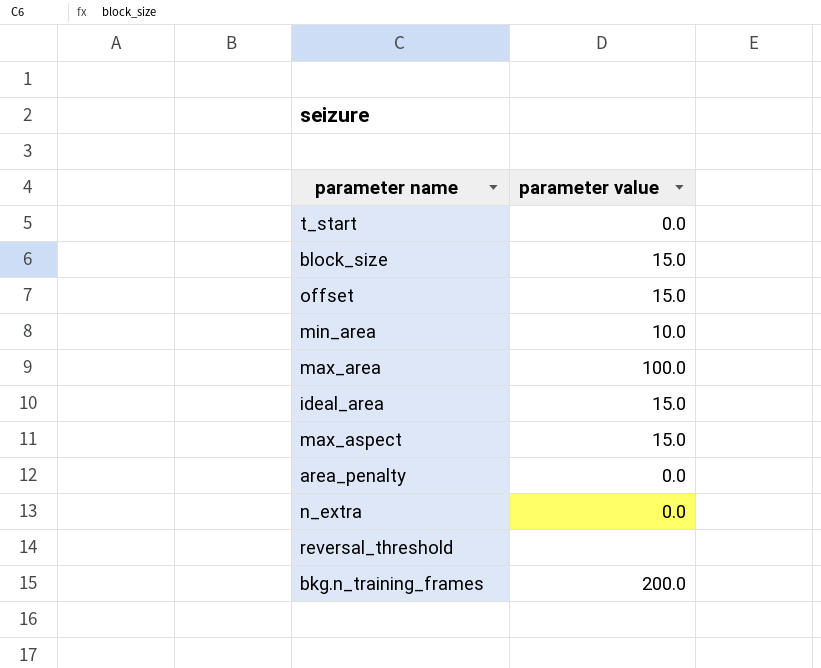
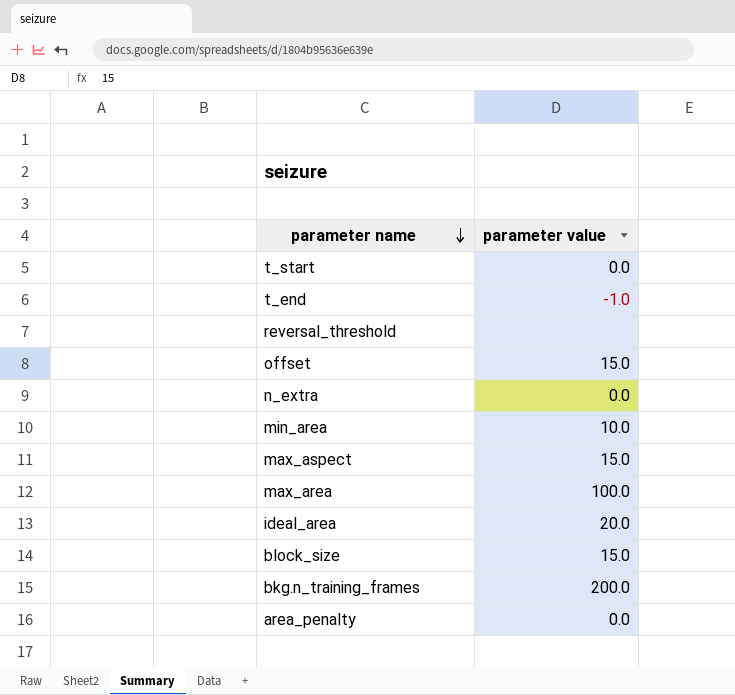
row order: none -> parameter name descending
row t_end: none -> -1.0
ideal_area | parameter value: 15.0 -> 20.0

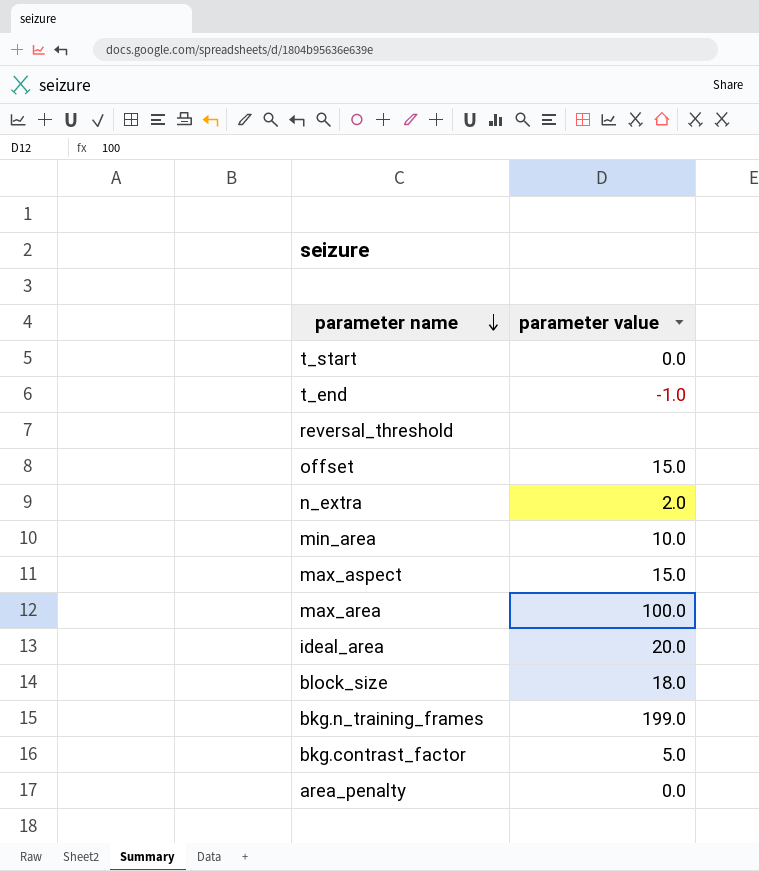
n_extra | parameter value: 0.0 -> 2.0
block_size | parameter value: 15.0 -> 18.0
bkg.n_training_frames | parameter value: 200.0 -> 199.0
row bkg.contrast_factor: none -> 5.0

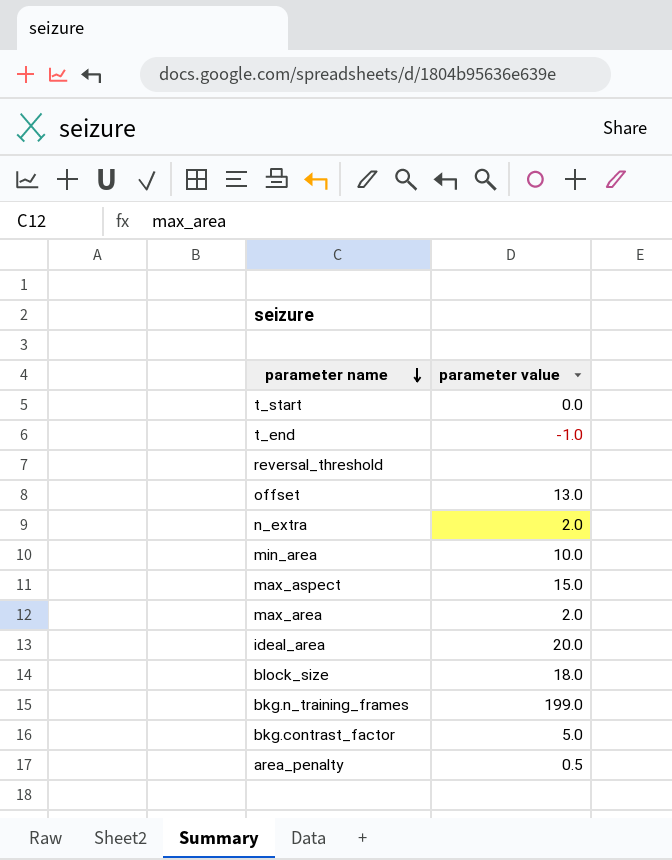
offset | parameter value: 15.0 -> 13.0
max_area | parameter value: 100.0 -> 2.0
area_penalty | parameter value: 0.0 -> 0.5

